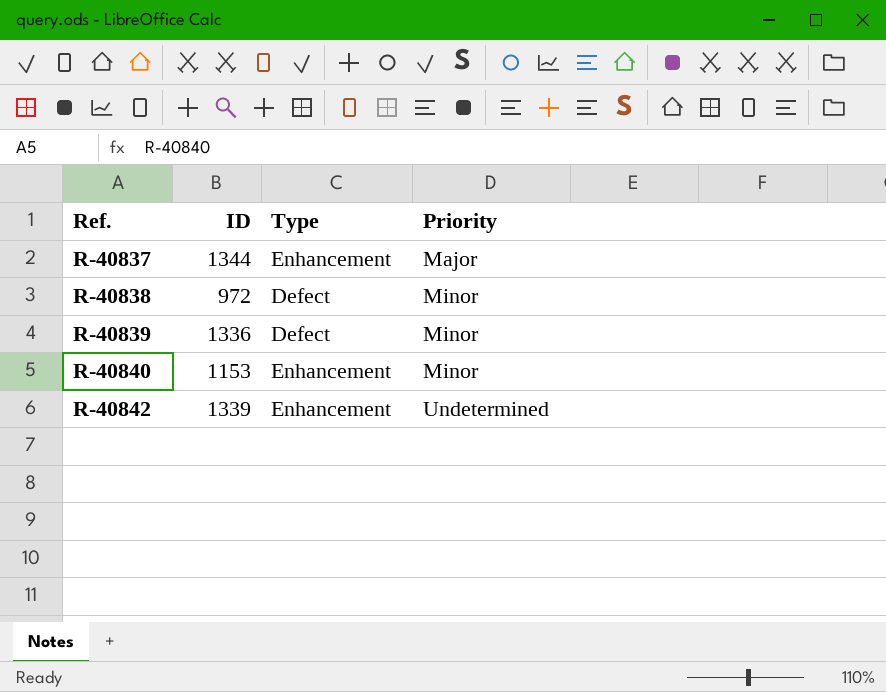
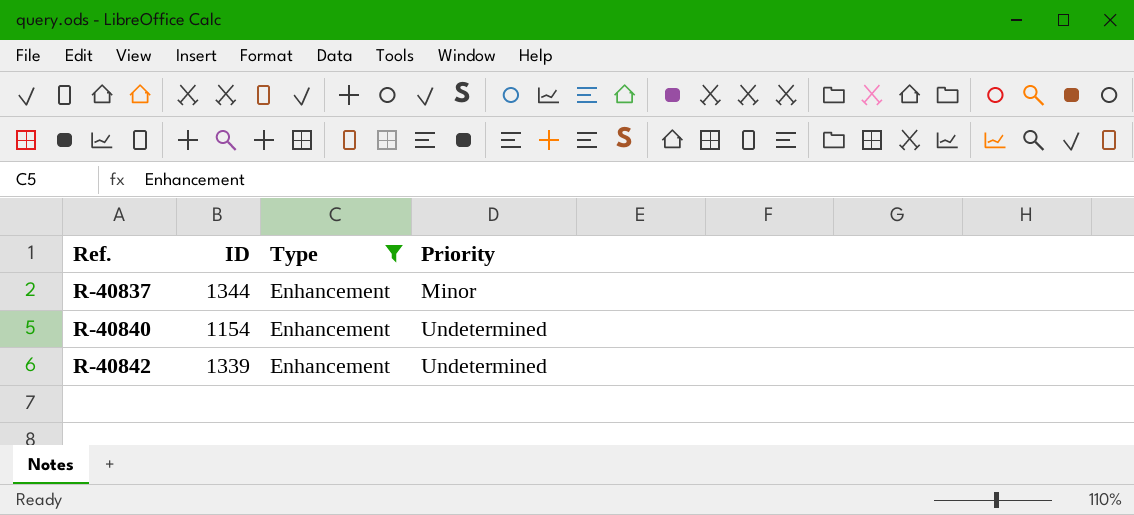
filter: none -> Type = Enhancement
R-40837 | Priority: Major -> Minor
R-40840 | ID: 1153 -> 1154
R-40840 | Priority: Minor -> Undetermined

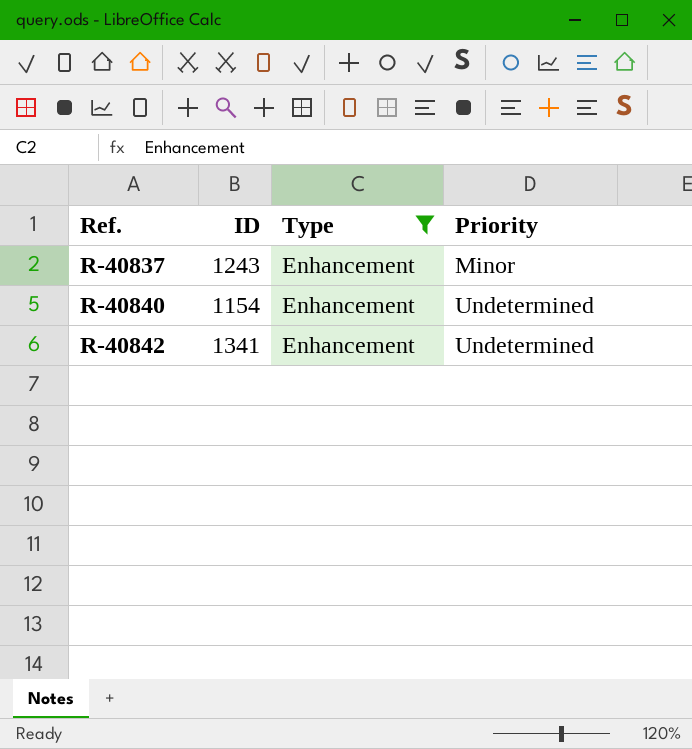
R-40837 | ID: 1344 -> 1243
R-40842 | ID: 1339 -> 1341

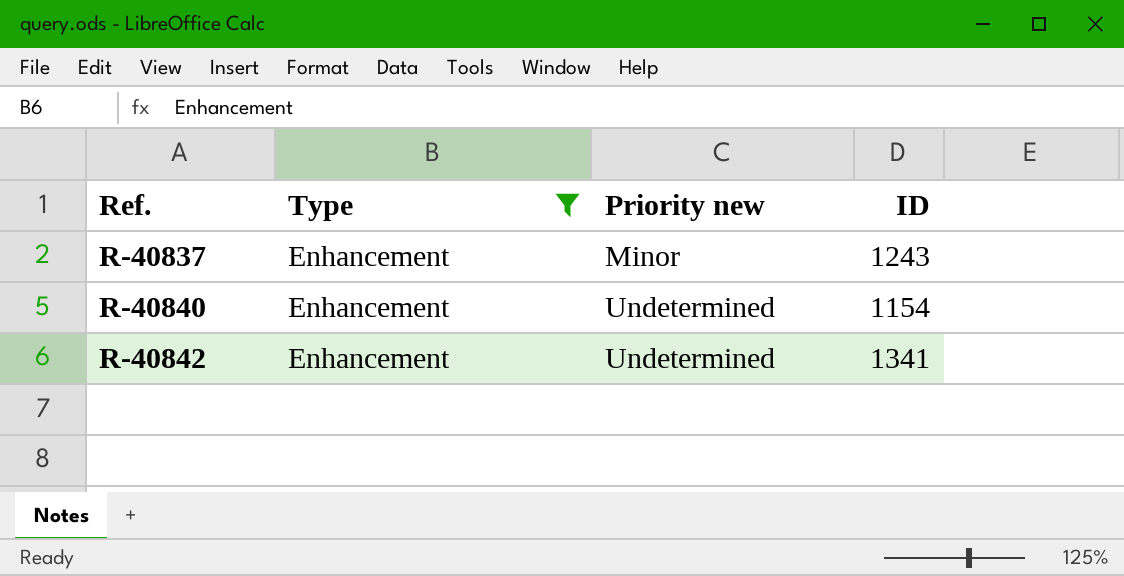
column name: Priority -> Priority new
column ID | position: 2 -> 4

